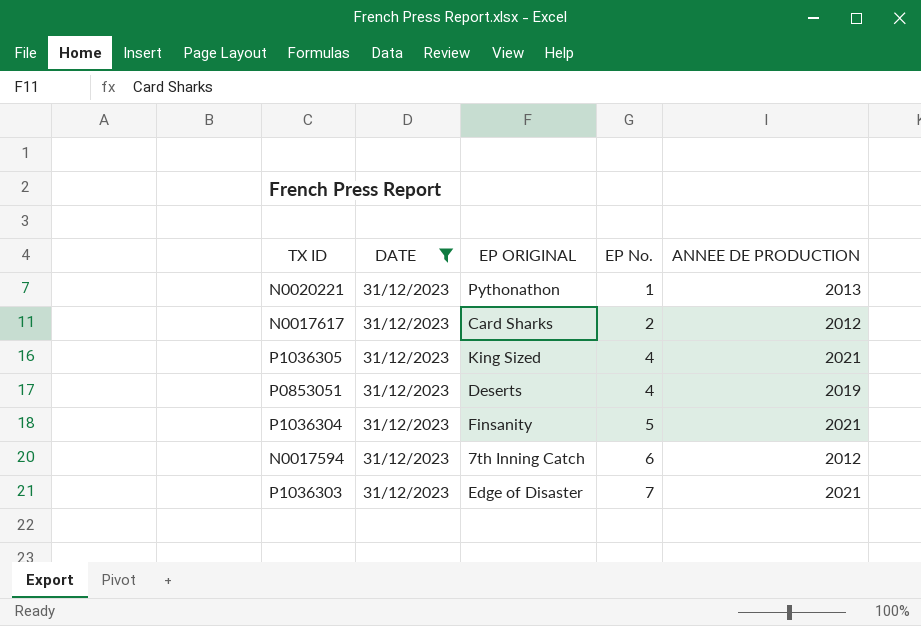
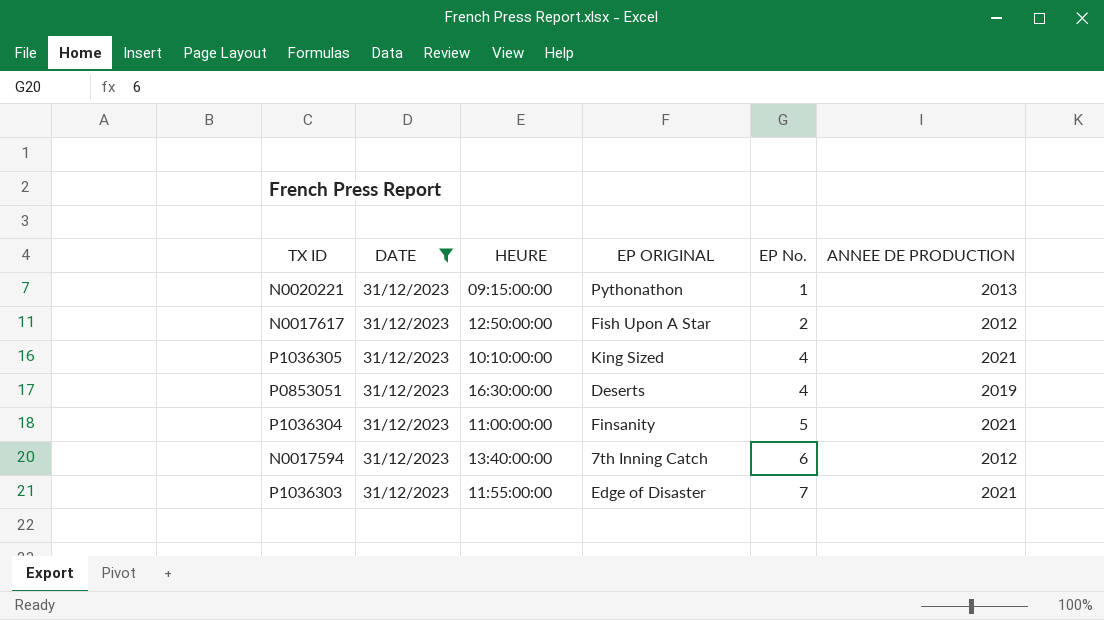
column HEURE | position: none -> 3
N0017617 | EP ORIGINAL: Card Sharks -> Fish Upon A Star

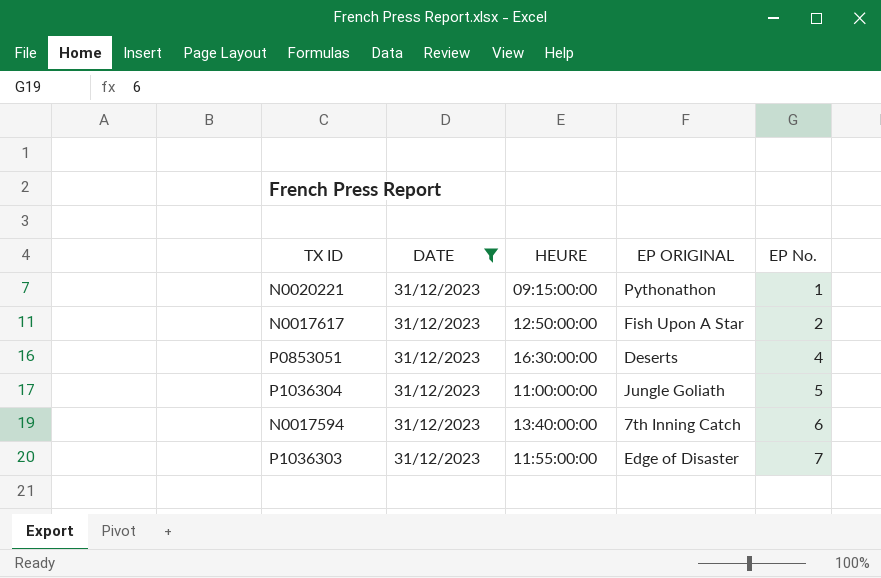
column ANNEE DE PRODUCTION | position: 6 -> none
row P1036305: 31/12/2023 | 10:10:00:00 | King Sized | 4 | 2021 -> none
P1036304 | EP ORIGINAL: Finsanity -> Jungle Goliath

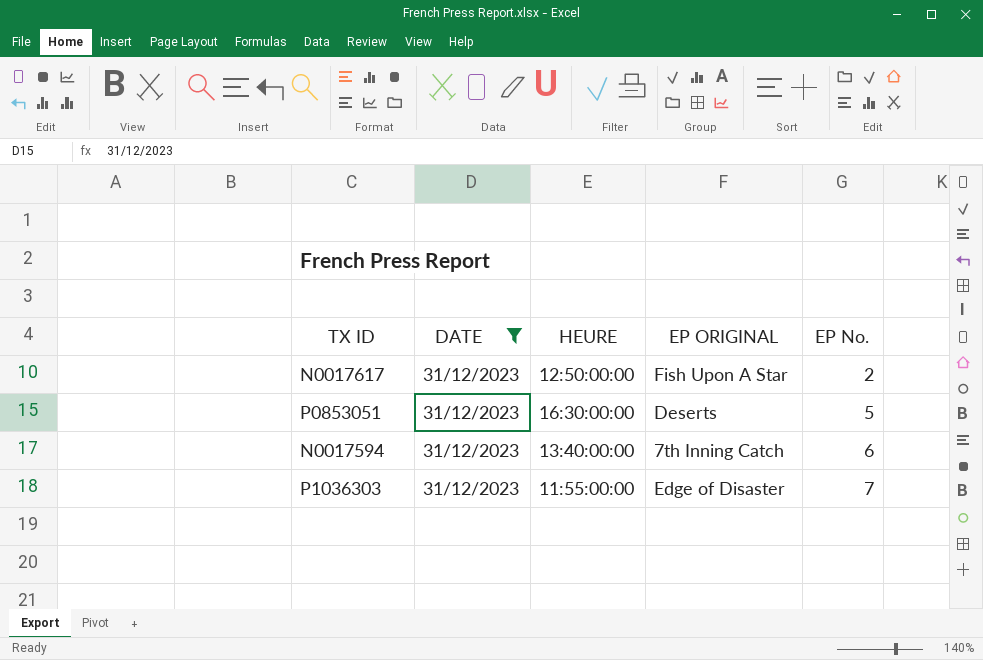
row N0020221: 31/12/2023 | 09:15:00:00 | Pythonathon | 1 -> none
row P1036304: 31/12/2023 | 11:00:00:00 | Jungle Goliath | 5 -> none
P0853051 | EP No.: 4 -> 5

